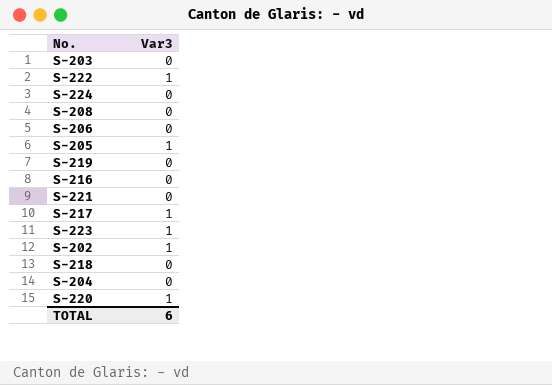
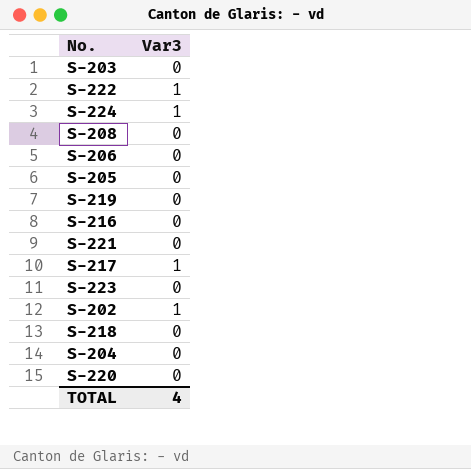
S-224 | Var3: 0 -> 1
S-205 | Var3: 1 -> 0
S-223 | Var3: 1 -> 0
S-220 | Var3: 1 -> 0
TOTAL | Var3: 6 -> 4

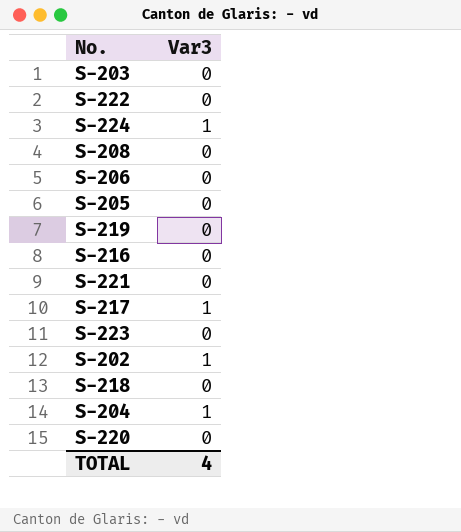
S-222 | Var3: 1 -> 0
S-204 | Var3: 0 -> 1

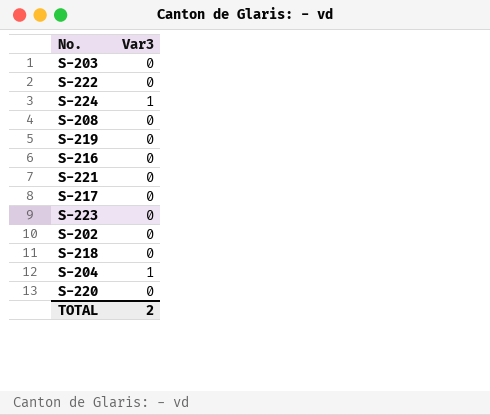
row S-206: 0 -> none
row S-205: 0 -> none
S-217 | Var3: 1 -> 0
S-202 | Var3: 1 -> 0
TOTAL | Var3: 4 -> 2

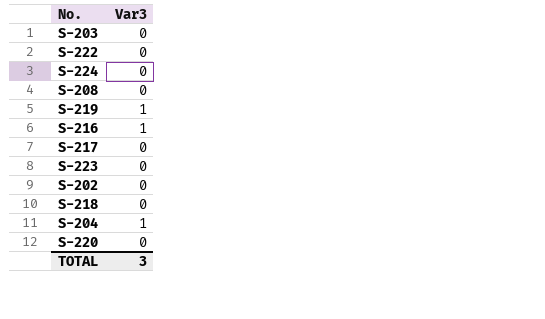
row S-221: 0 -> none
S-224 | Var3: 1 -> 0
S-219 | Var3: 0 -> 1
S-216 | Var3: 0 -> 1
TOTAL | Var3: 2 -> 3

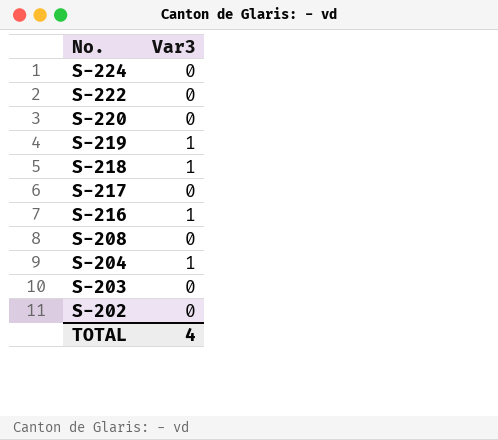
row order: none -> No. descending
row S-223: 0 -> none
S-218 | Var3: 0 -> 1
TOTAL | Var3: 3 -> 4

